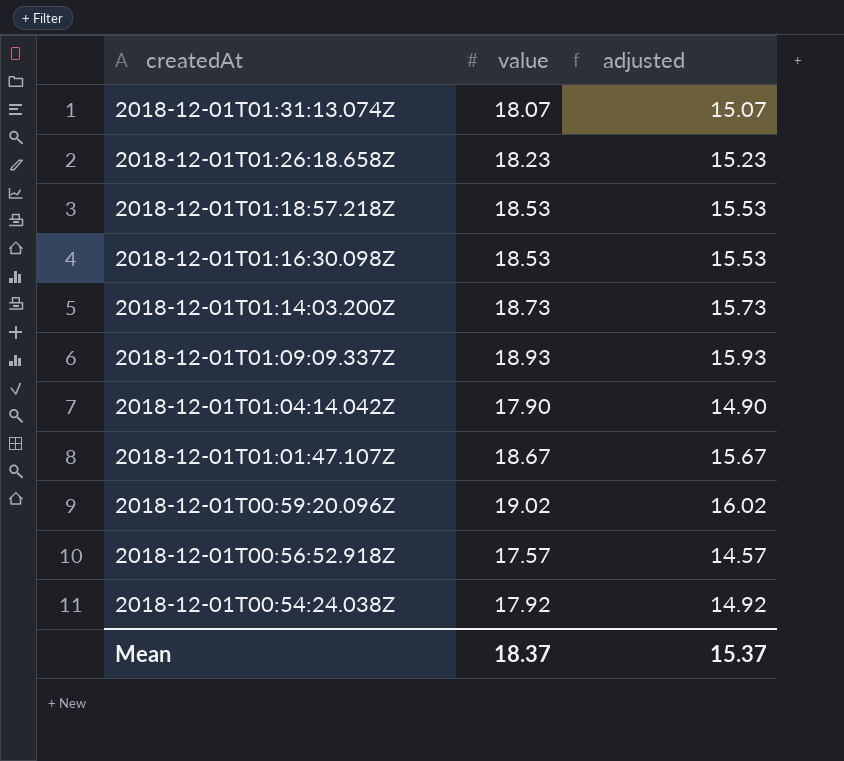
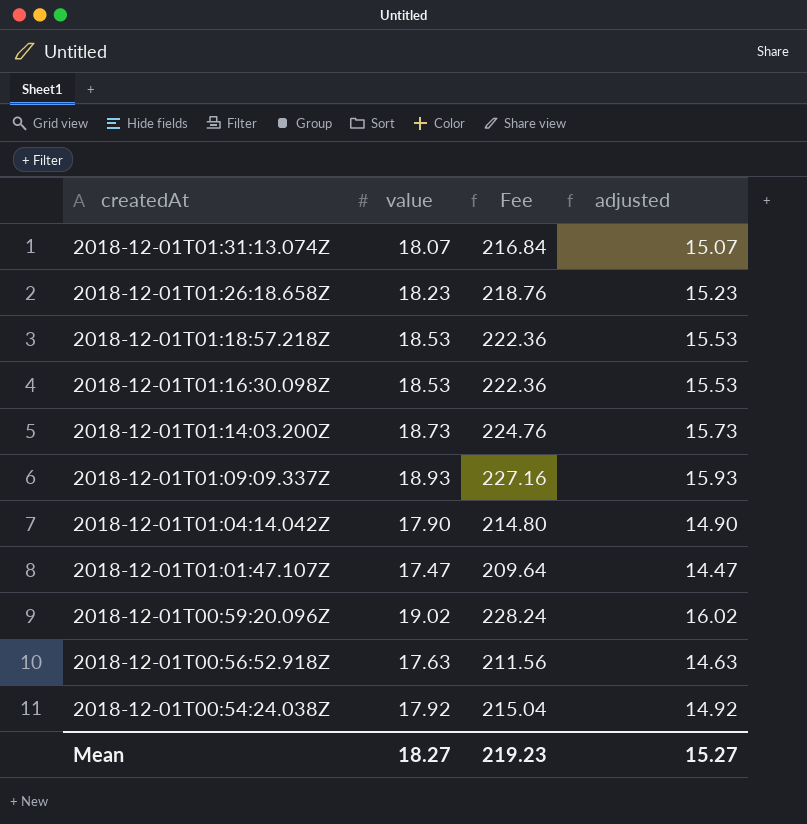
column Fee | formula: none -> [value] * 12
2018-12-01T01:01:47.107Z | value: 18.67 -> 17.47
2018-12-01T01:01:47.107Z | adjusted: 15.67 -> 14.47
2018-12-01T00:56:52.918Z | value: 17.57 -> 17.63
2018-12-01T00:56:52.918Z | adjusted: 14.57 -> 14.63
Mean | value: 18.37 -> 18.27
Mean | adjusted: 15.37 -> 15.27

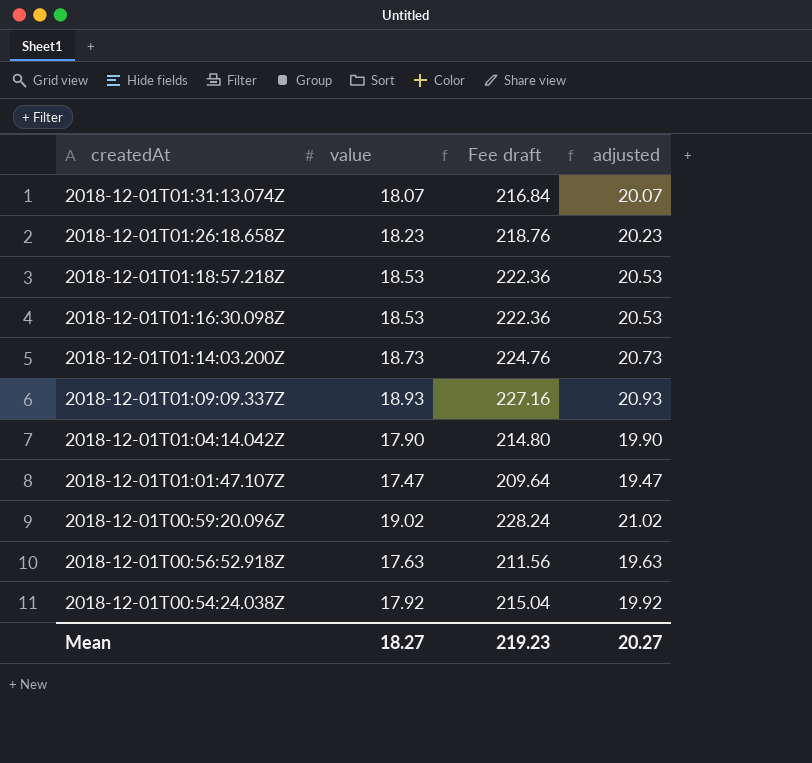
column name: Fee -> Fee draft
column adjusted | formula: [value] - 3 -> [value] + 2
Mean | adjusted: 15.27 -> 20.27

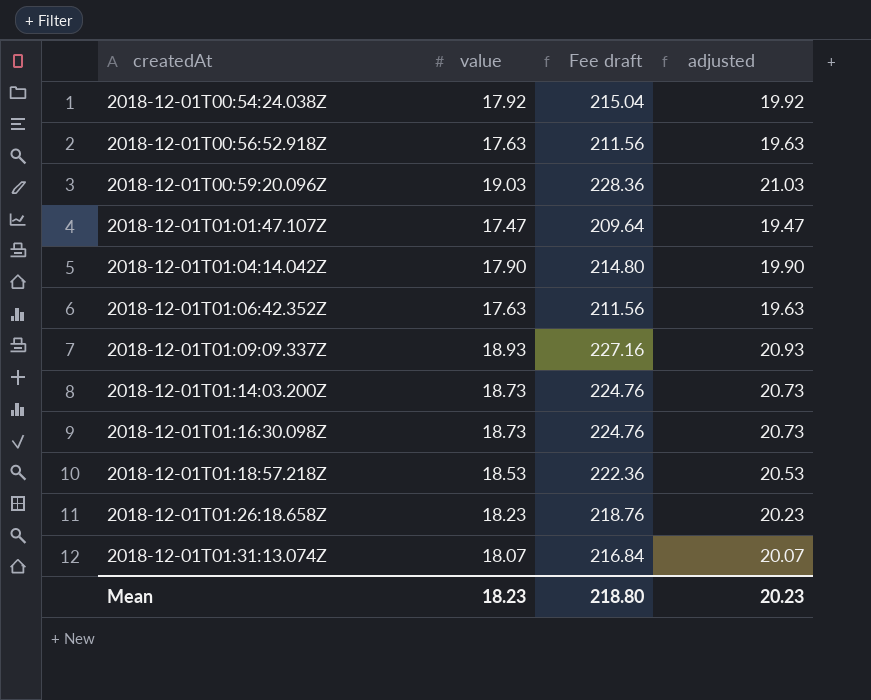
row order: createdAt descending -> createdAt ascending
2018-12-01T00:59:20.096Z | value: 19.02 -> 19.03
2018-12-01T00:59:20.096Z | Fee draft: 228.24 -> 228.36
2018-12-01T00:59:20.096Z | adjusted: 21.02 -> 21.03
row 2018-12-01T01:06:42.352Z: none -> 17.63 | 211.56 | 19.63
2018-12-01T01:16:30.098Z | value: 18.53 -> 18.73
2018-12-01T01:16:30.098Z | Fee draft: 222.36 -> 224.76
2018-12-01T01:16:30.098Z | adjusted: 20.53 -> 20.73
Mean | value: 18.27 -> 18.23
Mean | Fee draft: 219.23 -> 218.80
Mean | adjusted: 20.27 -> 20.23

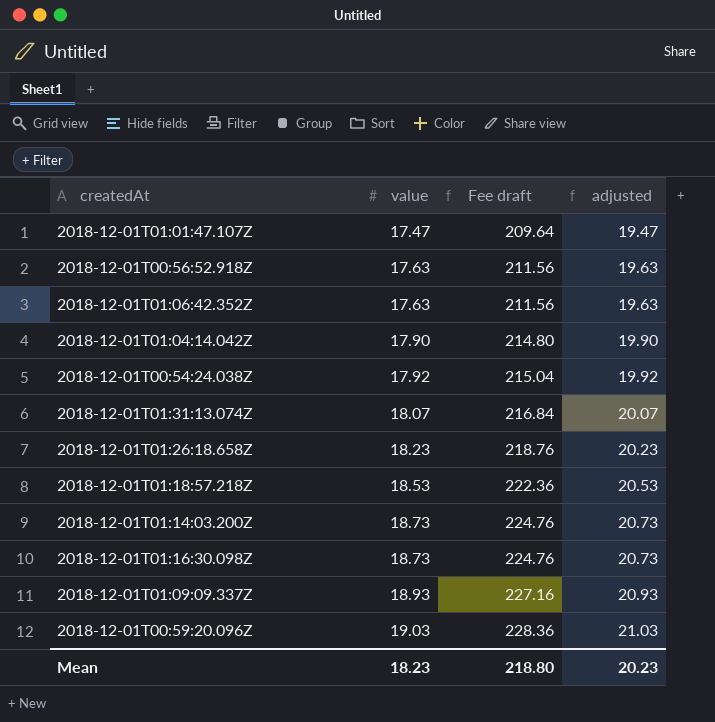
row order: createdAt ascending -> value ascending

